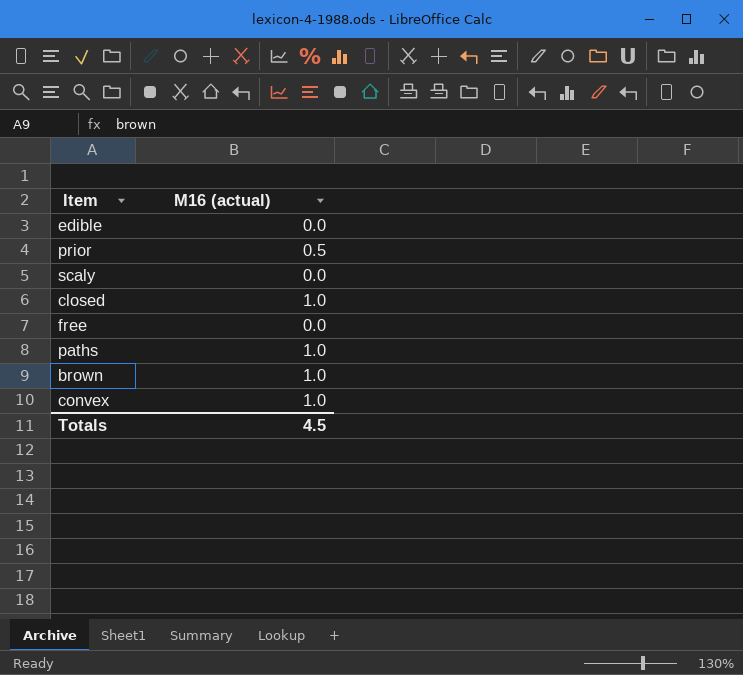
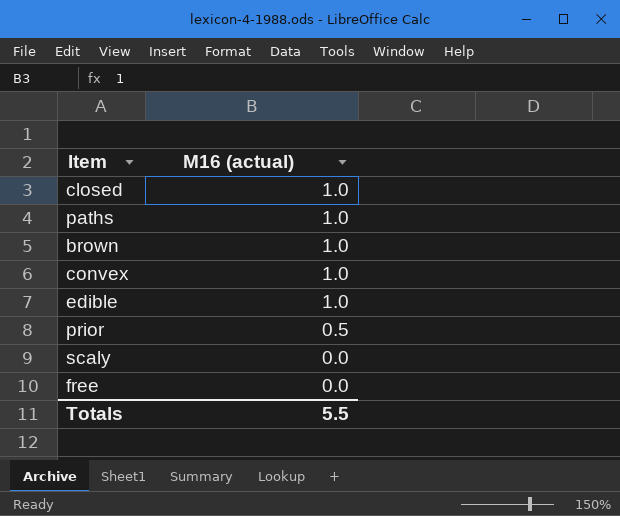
row order: none -> M16 (actual) descending
edible | M16 (actual): 0.0 -> 1.0
Totals | M16 (actual): 4.5 -> 5.5

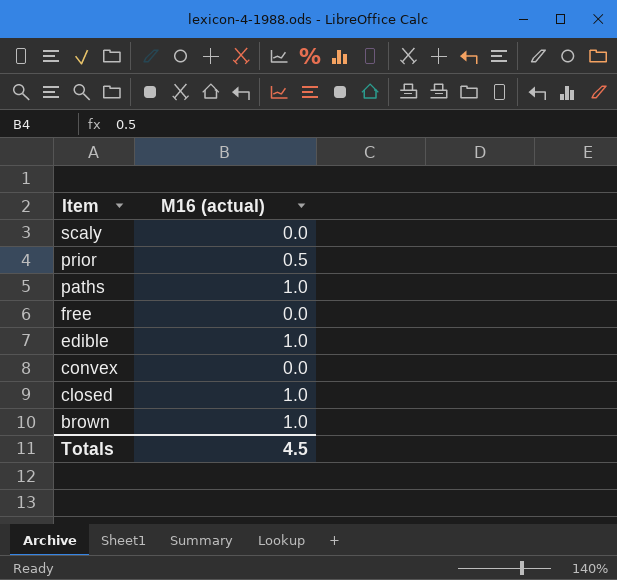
row order: M16 (actual) descending -> Item descending
convex | M16 (actual): 1.0 -> 0.0
Totals | M16 (actual): 5.5 -> 4.5

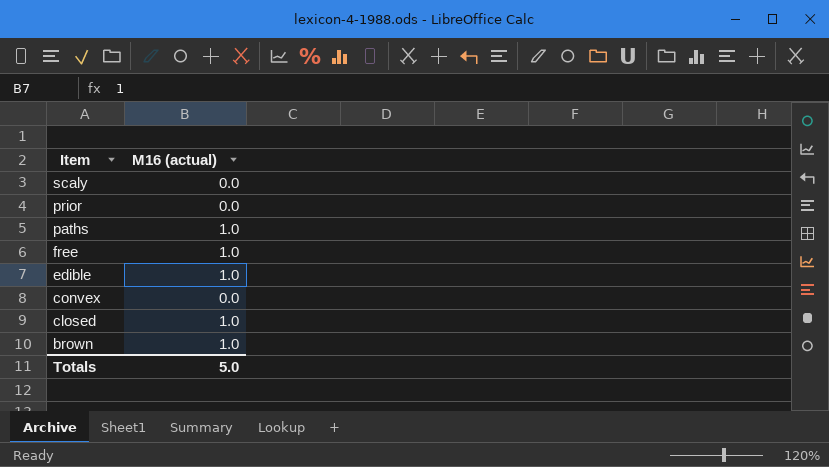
prior | M16 (actual): 0.5 -> 0.0
free | M16 (actual): 0.0 -> 1.0
Totals | M16 (actual): 4.5 -> 5.0

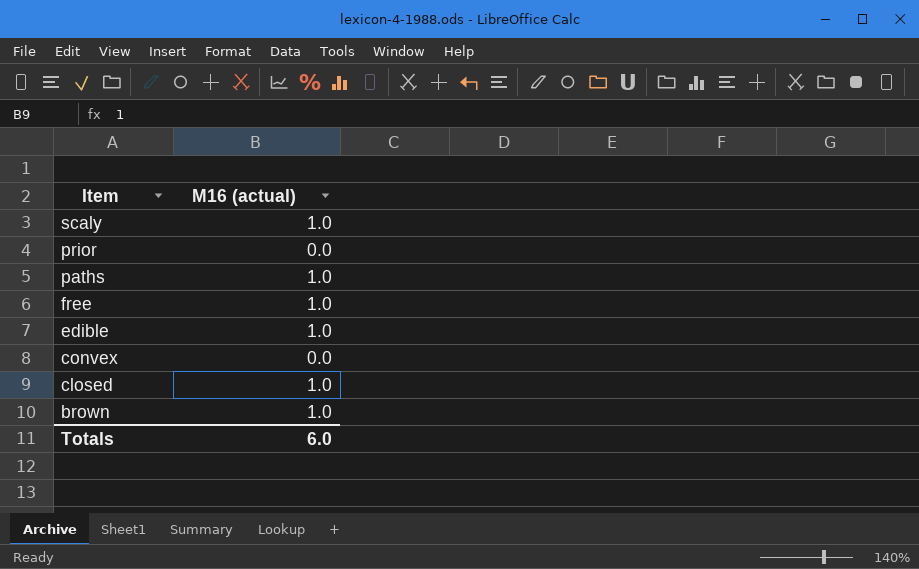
scaly | M16 (actual): 0.0 -> 1.0
Totals | M16 (actual): 5.0 -> 6.0

